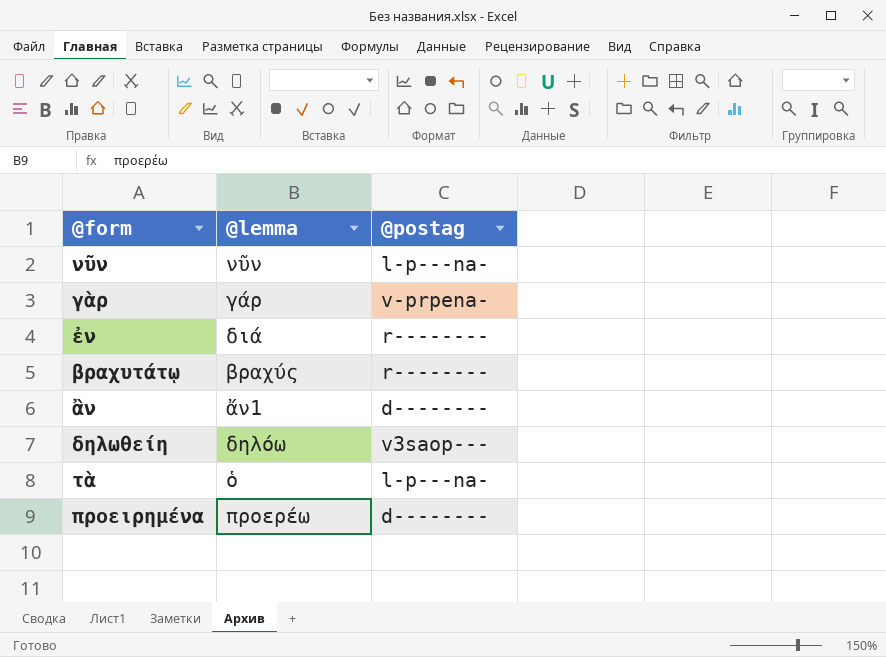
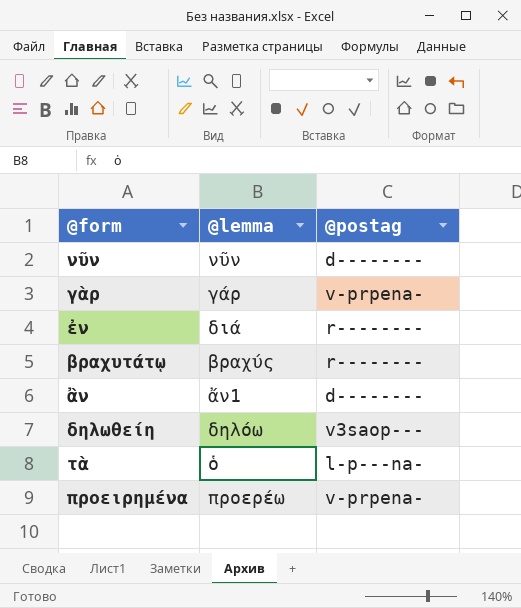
νῦν | @postag: l-p---na- -> d--------
προειρημένα | @postag: d-------- -> v-prpena-

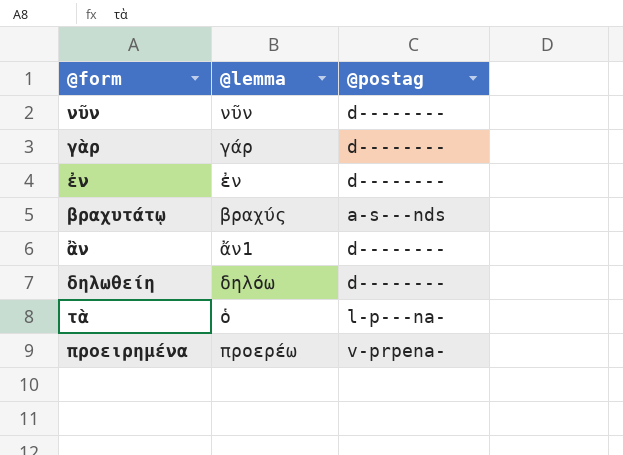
γὰρ | @postag: v-prpena- -> d--------
ἐν | @lemma: διά -> ἐν
ἐν | @postag: r-------- -> d--------
βραχυτάτῳ | @postag: r-------- -> a-s---nds
δηλωθείη | @postag: v3saop--- -> d--------

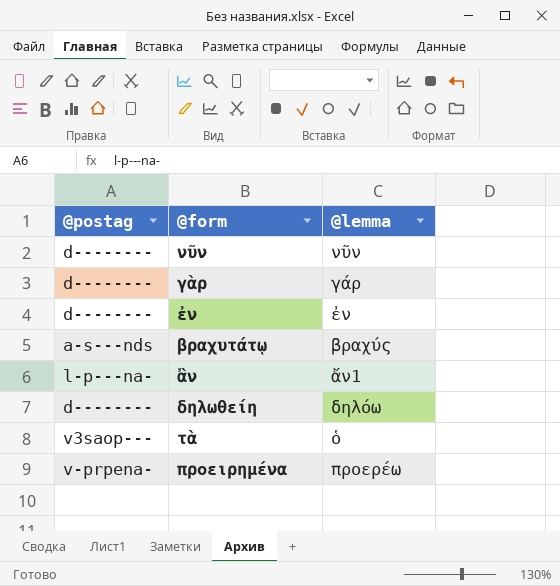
column @postag | position: 3 -> 1
ἂν | @postag: d-------- -> l-p---na-
τὰ | @postag: l-p---na- -> v3saop---

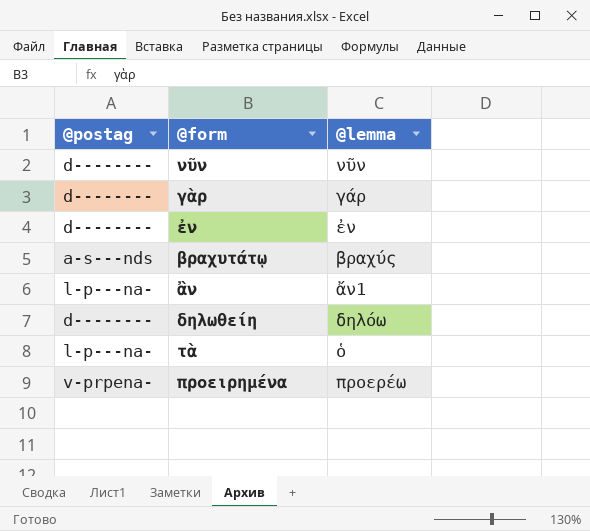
τὰ | @postag: v3saop--- -> l-p---na-

